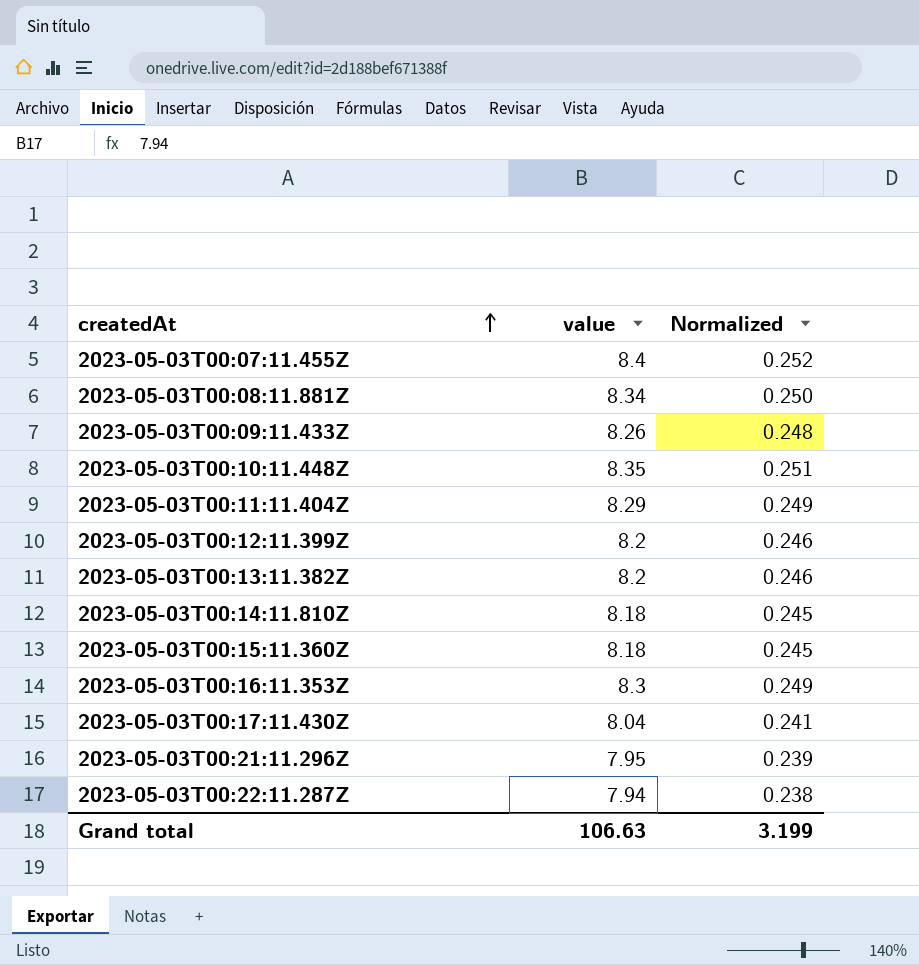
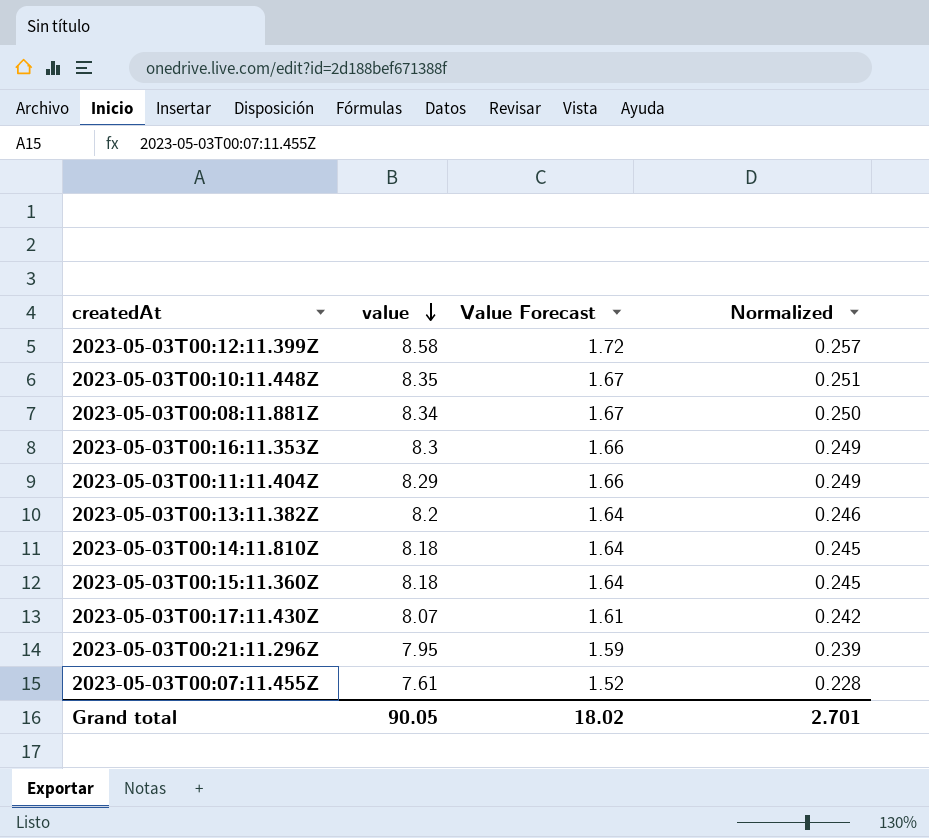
row order: createdAt ascending -> value descending
column Value Forecast | formula: none -> [value] * 0.2
row 2023-05-03T00:09:11.433Z: 8.26 | 0.248 -> none
row 2023-05-03T00:22:11.287Z: 7.94 | 0.238 -> none
2023-05-03T00:12:11.399Z | value: 8.2 -> 8.58
2023-05-03T00:12:11.399Z | Normalized: 0.246 -> 0.257
2023-05-03T00:17:11.430Z | value: 8.04 -> 8.07
2023-05-03T00:17:11.430Z | Normalized: 0.241 -> 0.242
2023-05-03T00:07:11.455Z | value: 8.4 -> 7.61
2023-05-03T00:07:11.455Z | Normalized: 0.252 -> 0.228
Grand total | value: 106.63 -> 90.05
Grand total | Normalized: 3.199 -> 2.701

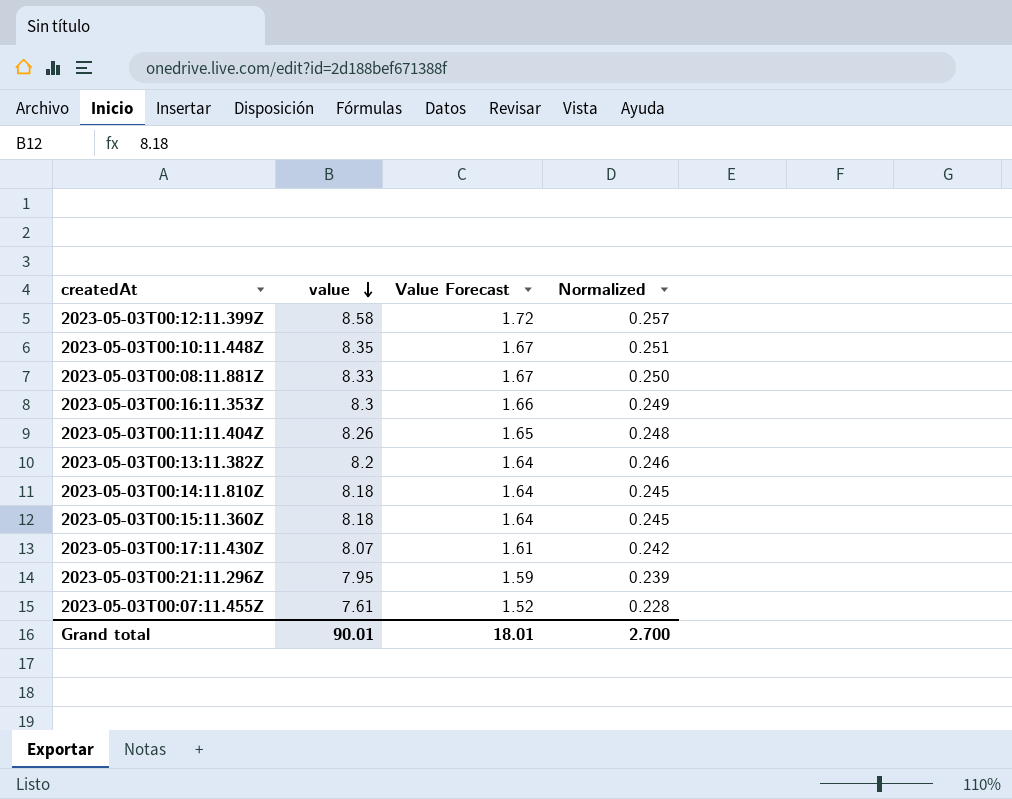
2023-05-03T00:08:11.881Z | value: 8.34 -> 8.33
2023-05-03T00:11:11.404Z | value: 8.29 -> 8.26
2023-05-03T00:11:11.404Z | Value Forecast: 1.66 -> 1.65
2023-05-03T00:11:11.404Z | Normalized: 0.249 -> 0.248
Grand total | value: 90.05 -> 90.01
Grand total | Value Forecast: 18.02 -> 18.01
Grand total | Normalized: 2.701 -> 2.700

